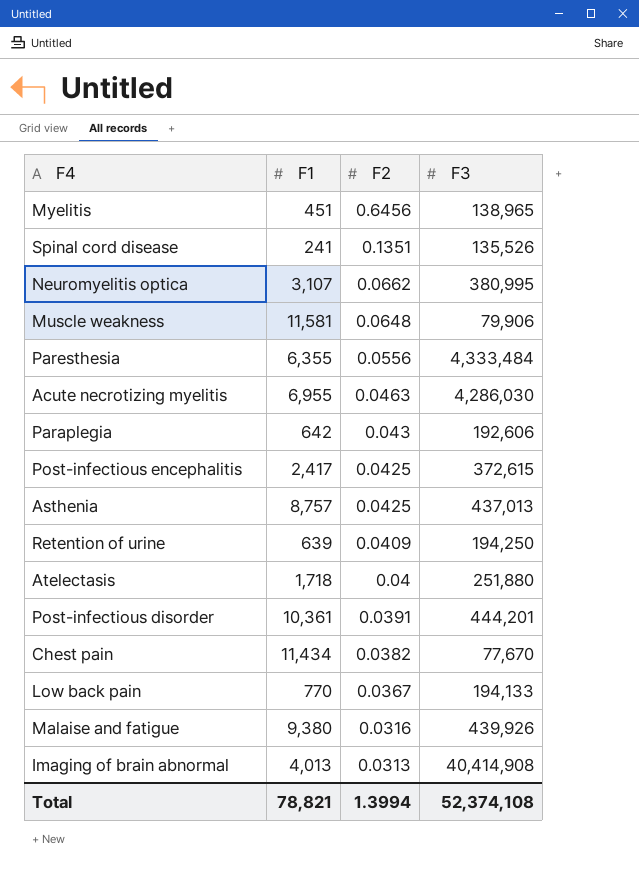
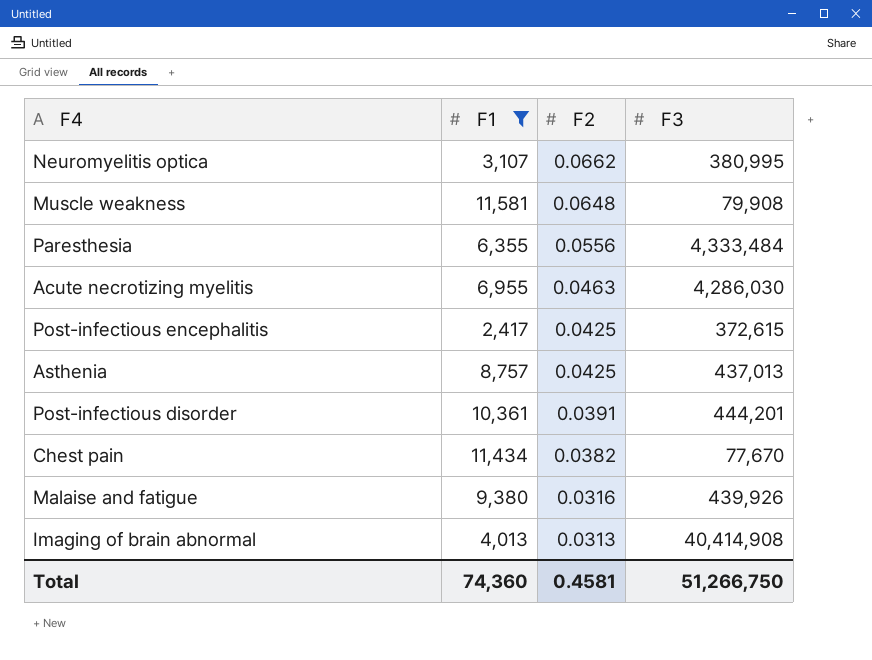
filter: none -> F1 >= 2,417
Muscle weakness | F3: 79,906 -> 79,908
Total | F1: 78,821 -> 74,360
Total | F2: 1.3994 -> 0.4581
Total | F3: 52,374,108 -> 51,266,750

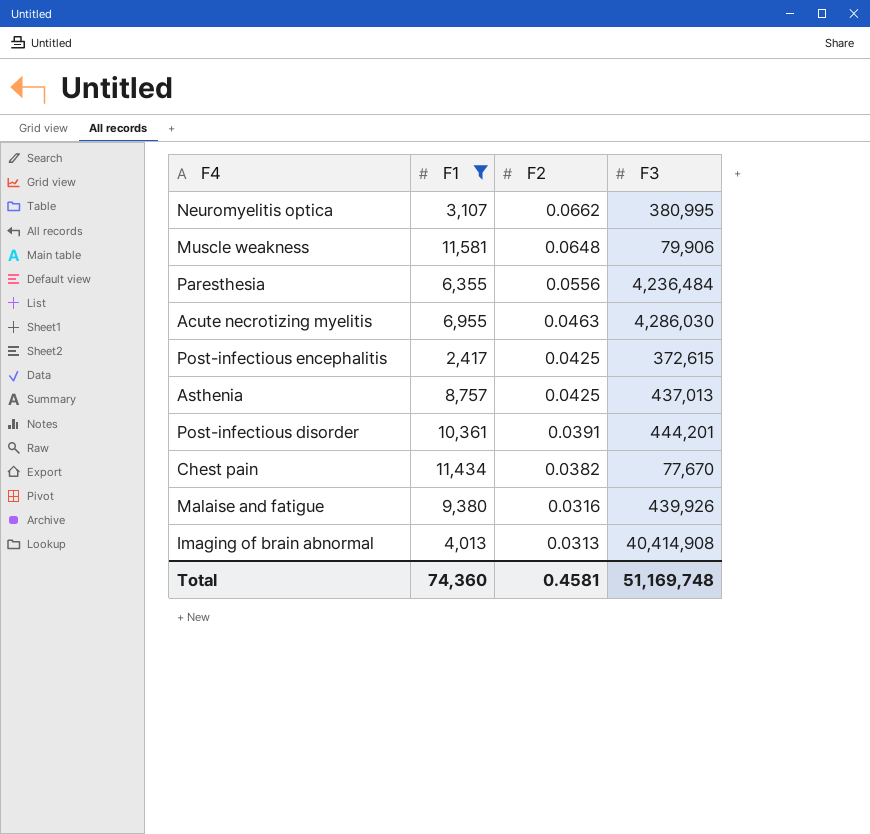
Muscle weakness | F3: 79,908 -> 79,906
Paresthesia | F3: 4,333,484 -> 4,236,484
Total | F3: 51,266,750 -> 51,169,748

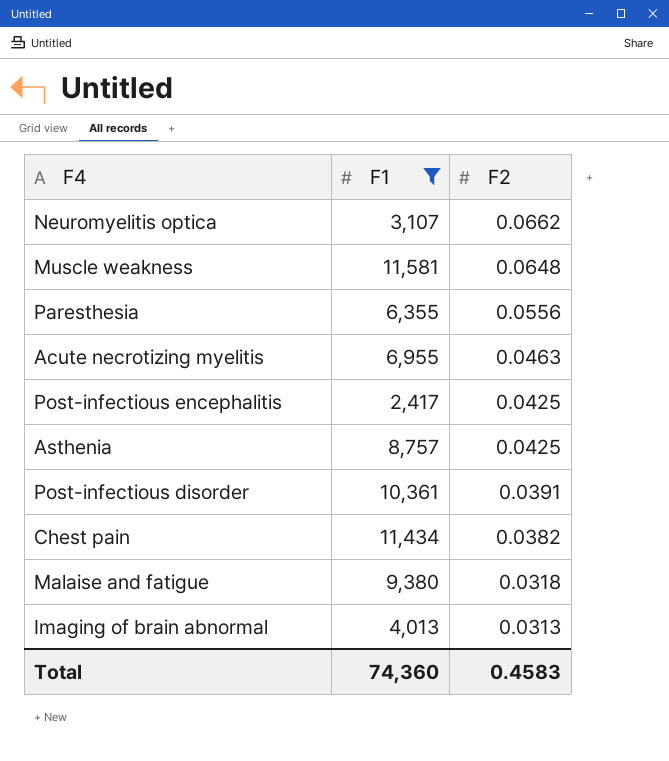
column F3 | position: 4 -> none
Malaise and fatigue | F2: 0.0316 -> 0.0318
Total | F2: 0.4581 -> 0.4583

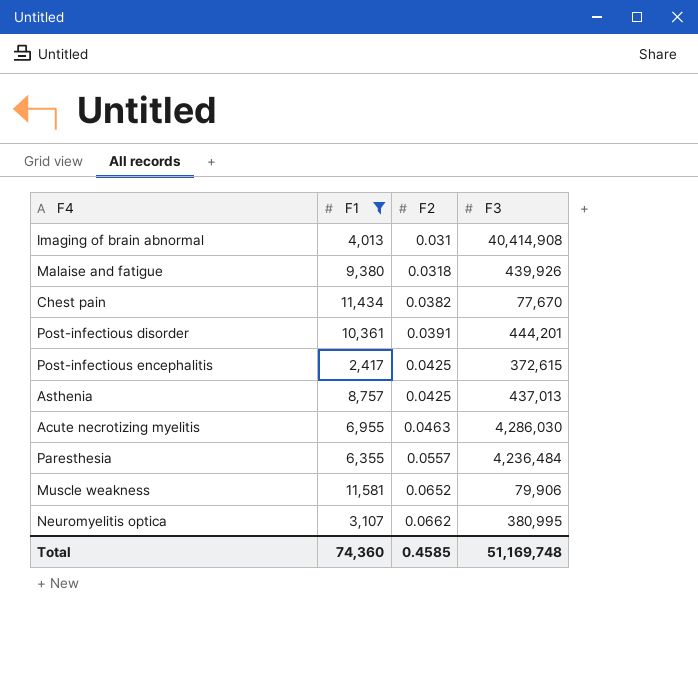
row order: F2 descending -> F2 ascending
column F3 | position: none -> 4
Imaging of brain abnormal | F2: 0.0313 -> 0.031
Paresthesia | F2: 0.0556 -> 0.0557
Muscle weakness | F2: 0.0648 -> 0.0652
Total | F2: 0.4583 -> 0.4585

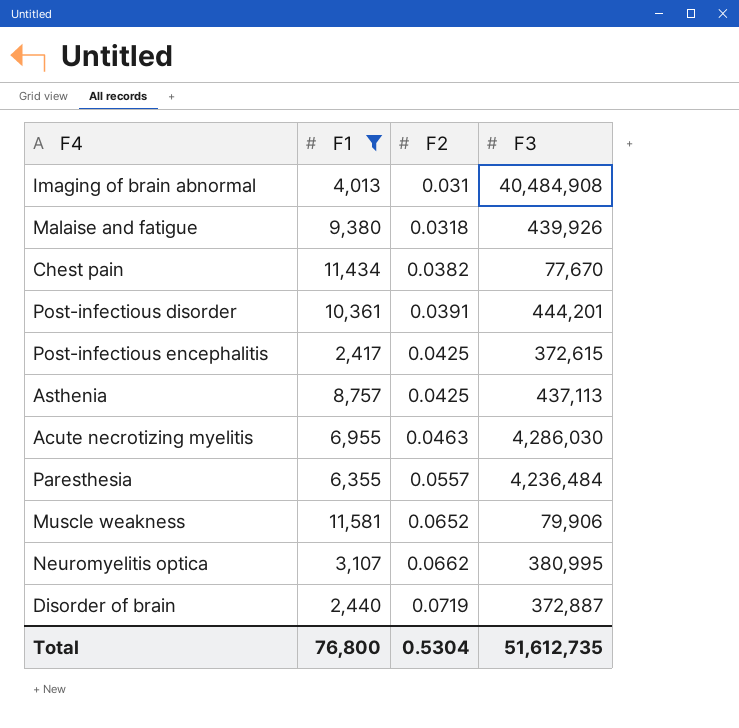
Imaging of brain abnormal | F3: 40,414,908 -> 40,484,908
Asthenia | F3: 437,013 -> 437,113
row Disorder of brain: none -> 2,440 | 0.0719 | 372,887
Total | F1: 74,360 -> 76,800
Total | F2: 0.4585 -> 0.5304
Total | F3: 51,169,748 -> 51,612,735

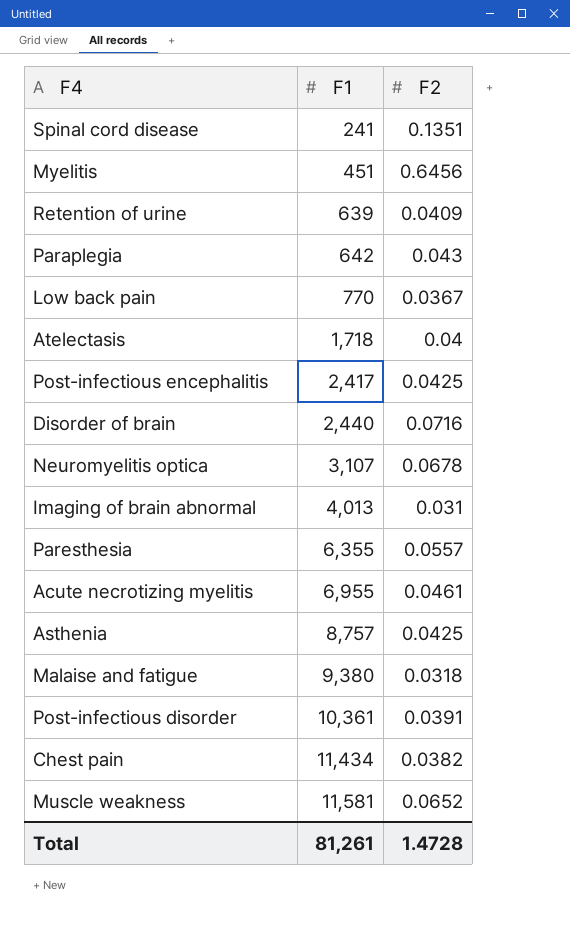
filter: F1 >= 2,417 -> none
row order: F2 ascending -> F1 ascending
column F3 | position: 4 -> none
Disorder of brain | F2: 0.0719 -> 0.0716
Neuromyelitis optica | F2: 0.0662 -> 0.0678
Acute necrotizing myelitis | F2: 0.0463 -> 0.0461
Total | F1: 76,800 -> 81,261
Total | F2: 0.5304 -> 1.4728

